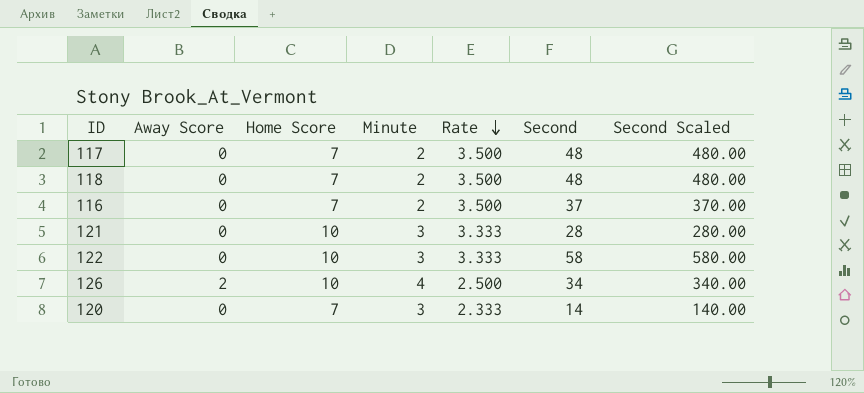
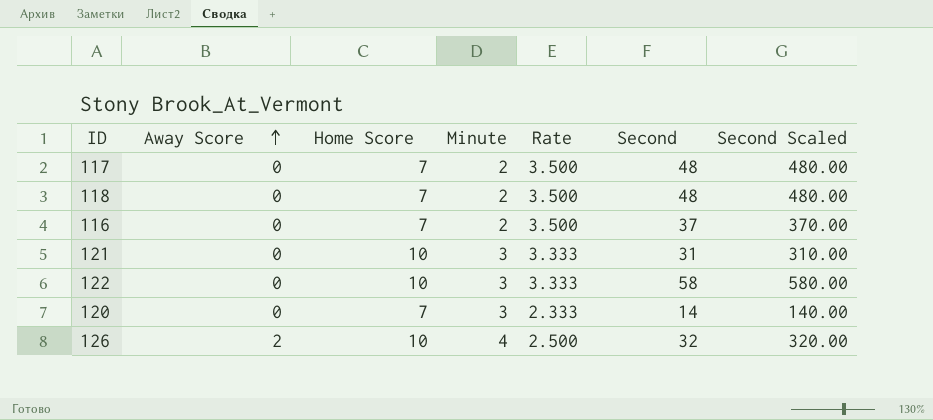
row order: Rate descending -> Away Score ascending
121 | Second: 28 -> 31
121 | Second Scaled: 280.00 -> 310.00
126 | Second: 34 -> 32
126 | Second Scaled: 340.00 -> 320.00

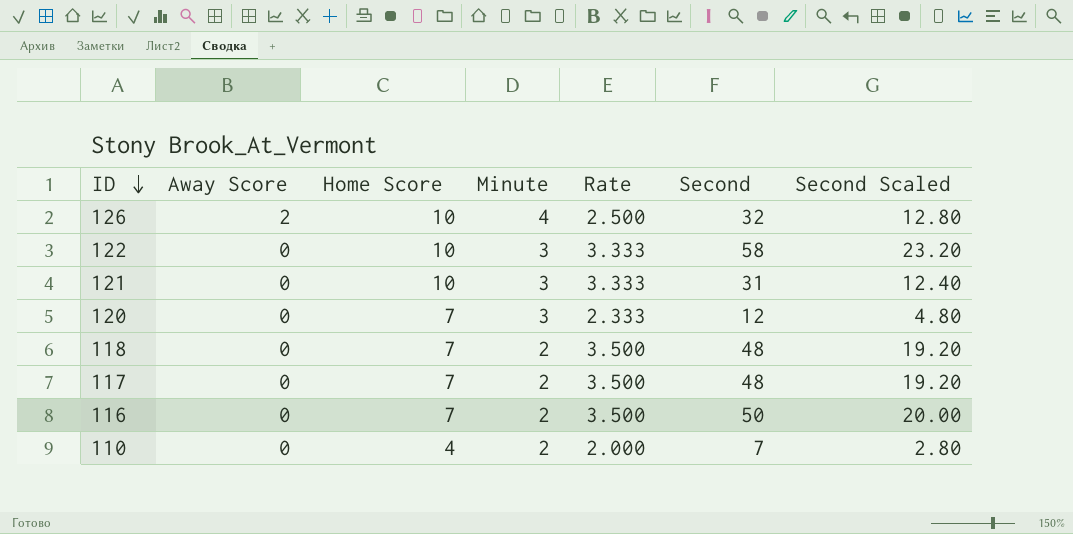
row order: Away Score ascending -> ID descending
column Second Scaled | formula: [Second] * 10 -> [Second] * 0.4
120 | Second: 14 -> 12
116 | Second: 37 -> 50
row 110: none -> 0 | 4 | 2 | 2.000 | 7 | 2.80

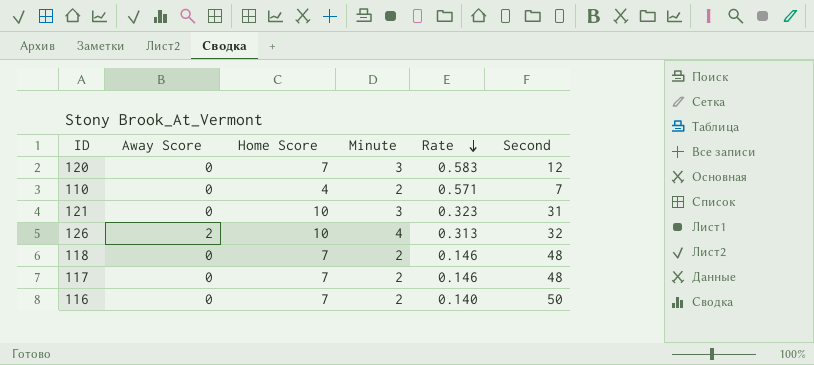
row order: ID descending -> Rate descending
column Second Scaled | formula: [Second] * 0.4 -> none
column Rate | formula: [Home Score] / [Minute] -> [Home Score] / [Second]
row 122: 0 | 10 | 3 | 3.333 | 58 | 23.20 -> none

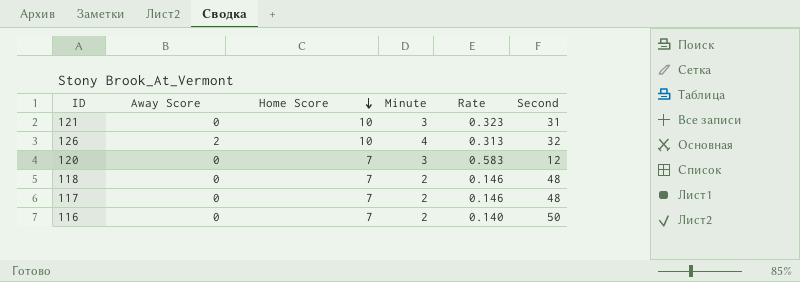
row order: Rate descending -> Home Score descending
row 110: 0 | 4 | 2 | 0.571 | 7 -> none

